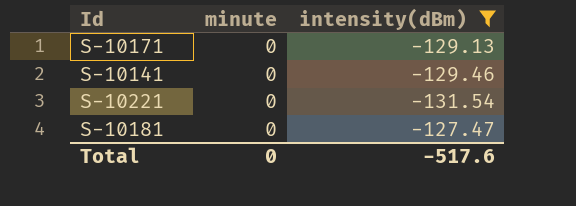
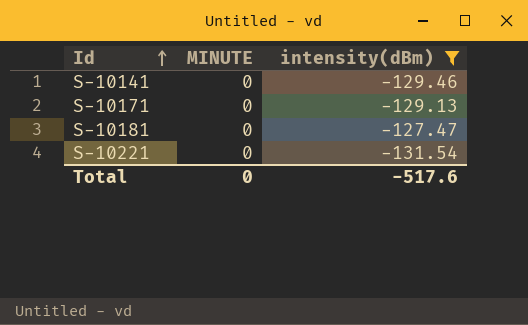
row order: none -> Id ascending
column name: minute -> MINUTE

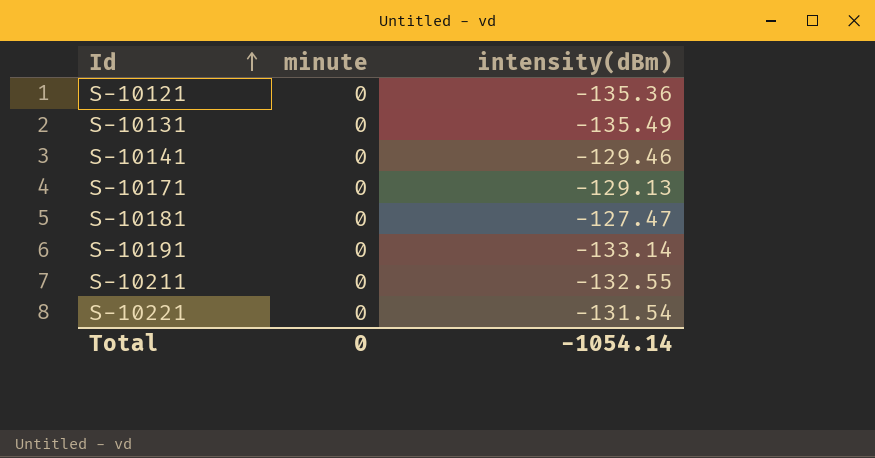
filter: intensity(dBm) >= -131.54 -> none
column name: MINUTE -> minute
Total | intensity(dBm): -517.6 -> -1054.14

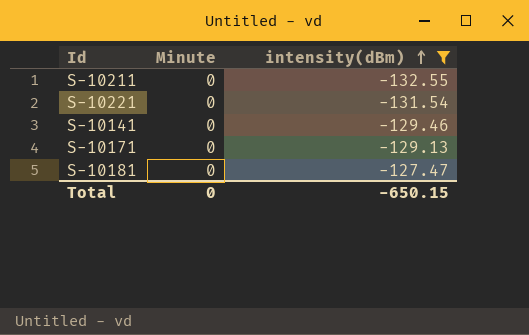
filter: none -> intensity(dBm) >= -132.55
row order: Id ascending -> intensity(dBm) ascending
column name: minute -> Minute
Total | intensity(dBm): -1054.14 -> -650.15

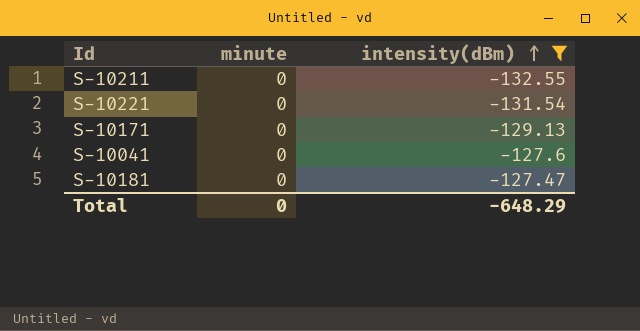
column name: Minute -> minute
row S-10141: 0 | -129.46 -> none
row S-10041: none -> 0 | -127.6
Total | intensity(dBm): -650.15 -> -648.29

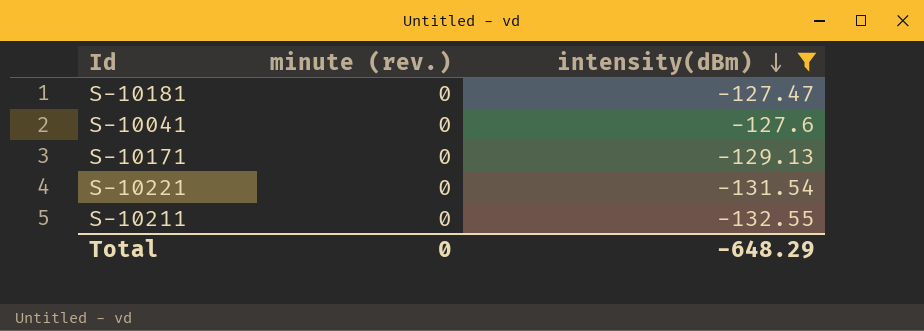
row order: intensity(dBm) ascending -> intensity(dBm) descending
column name: minute -> minute (rev.)

